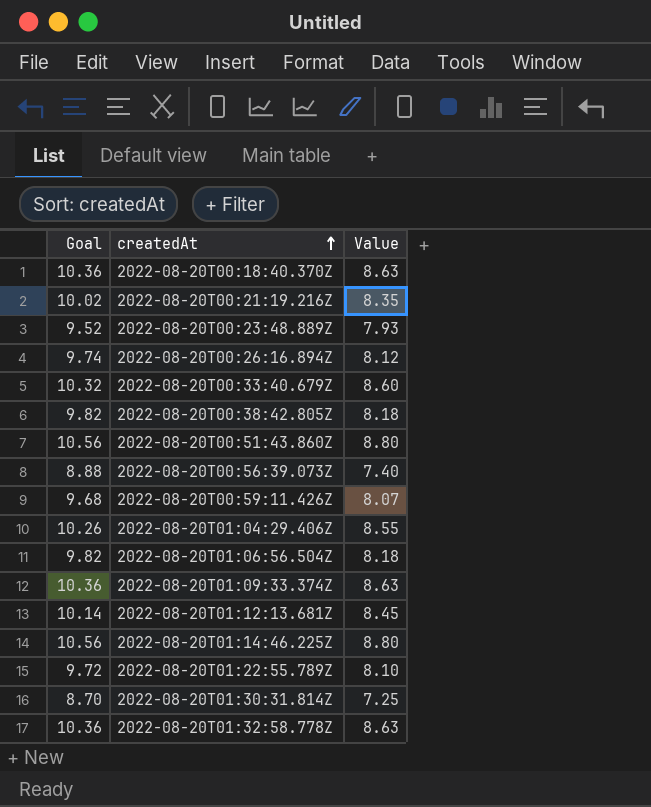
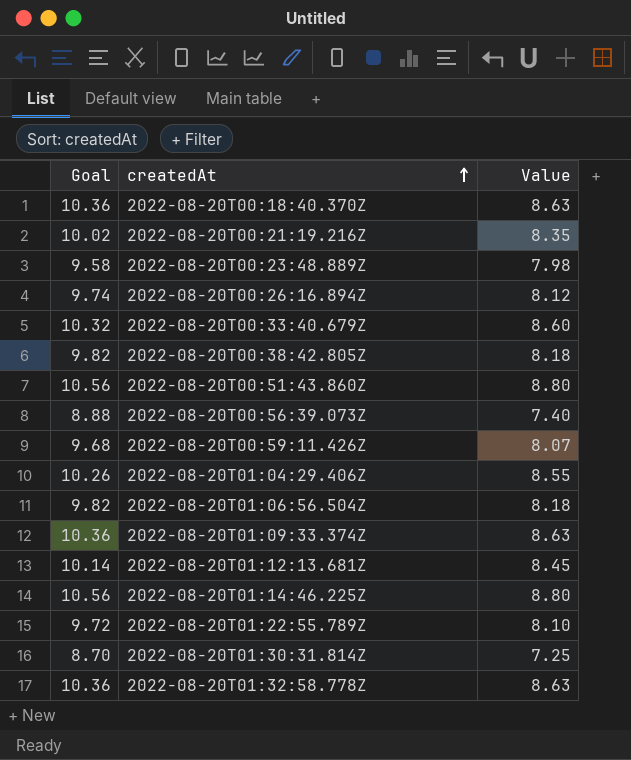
2022-08-20T00:23:48.889Z | Goal: 9.52 -> 9.58
2022-08-20T00:23:48.889Z | Value: 7.93 -> 7.98

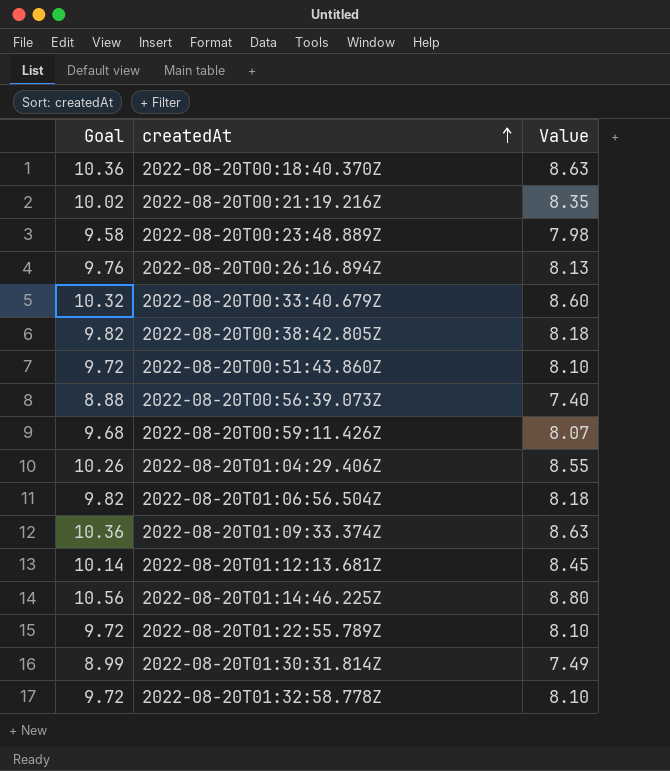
2022-08-20T00:26:16.894Z | Goal: 9.74 -> 9.76
2022-08-20T00:26:16.894Z | Value: 8.12 -> 8.13
2022-08-20T00:51:43.860Z | Goal: 10.56 -> 9.72
2022-08-20T00:51:43.860Z | Value: 8.80 -> 8.10
2022-08-20T01:30:31.814Z | Goal: 8.70 -> 8.99
2022-08-20T01:30:31.814Z | Value: 7.25 -> 7.49
2022-08-20T01:32:58.778Z | Goal: 10.36 -> 9.72
2022-08-20T01:32:58.778Z | Value: 8.63 -> 8.10

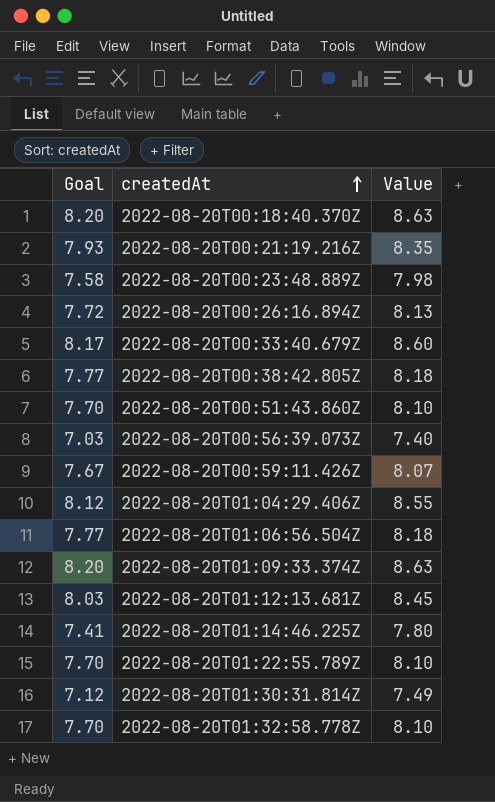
column Goal | formula: [Value] * 1.2 -> [Value] * 0.95
2022-08-20T01:14:46.225Z | Value: 8.80 -> 7.80

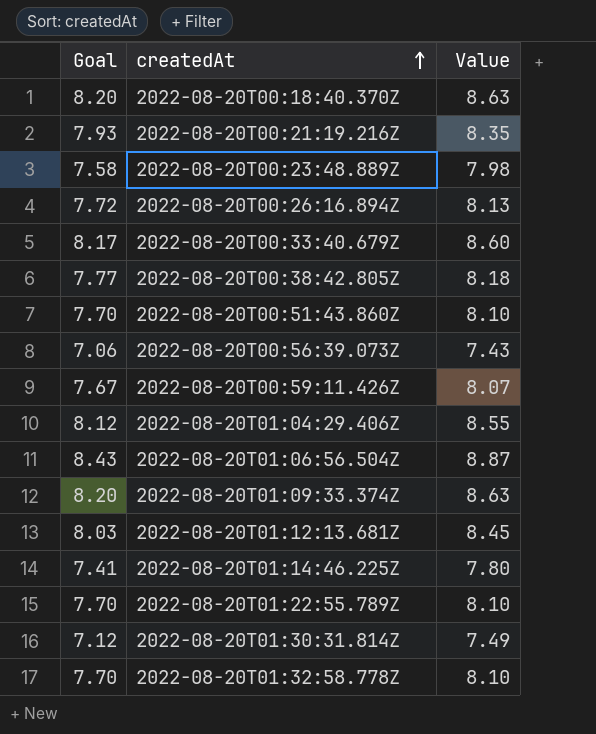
2022-08-20T00:56:39.073Z | Goal: 7.03 -> 7.06
2022-08-20T00:56:39.073Z | Value: 7.40 -> 7.43
2022-08-20T01:06:56.504Z | Goal: 7.77 -> 8.43
2022-08-20T01:06:56.504Z | Value: 8.18 -> 8.87

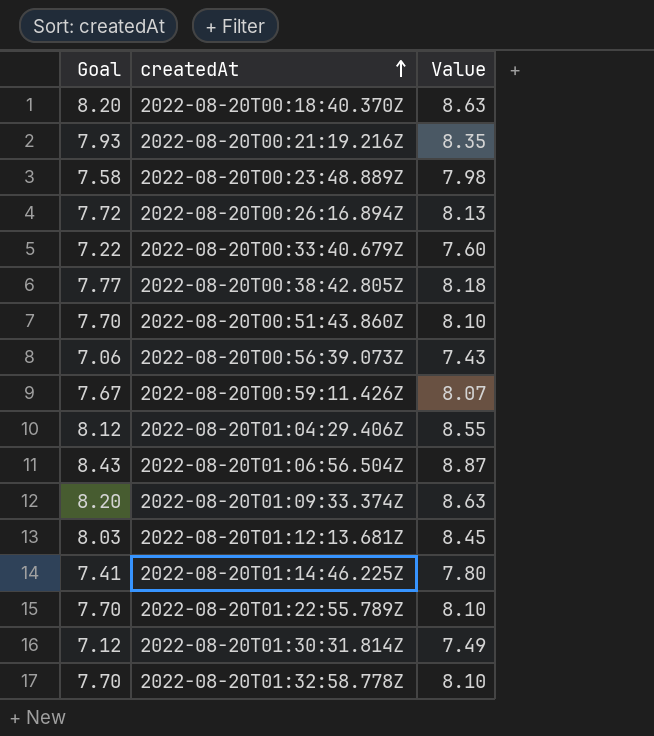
2022-08-20T00:33:40.679Z | Goal: 8.17 -> 7.22
2022-08-20T00:33:40.679Z | Value: 8.60 -> 7.60

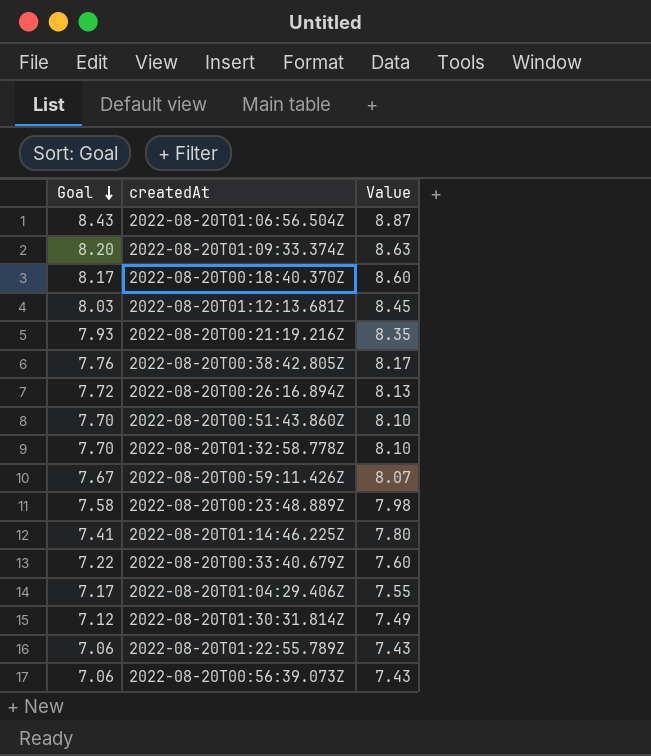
row order: createdAt ascending -> Goal descending
2022-08-20T00:18:40.370Z | Goal: 8.20 -> 8.17
2022-08-20T00:18:40.370Z | Value: 8.63 -> 8.60
2022-08-20T00:38:42.805Z | Goal: 7.77 -> 7.76
2022-08-20T00:38:42.805Z | Value: 8.18 -> 8.17
2022-08-20T01:04:29.406Z | Goal: 8.12 -> 7.17
2022-08-20T01:04:29.406Z | Value: 8.55 -> 7.55
2022-08-20T01:22:55.789Z | Goal: 7.70 -> 7.06
2022-08-20T01:22:55.789Z | Value: 8.10 -> 7.43

